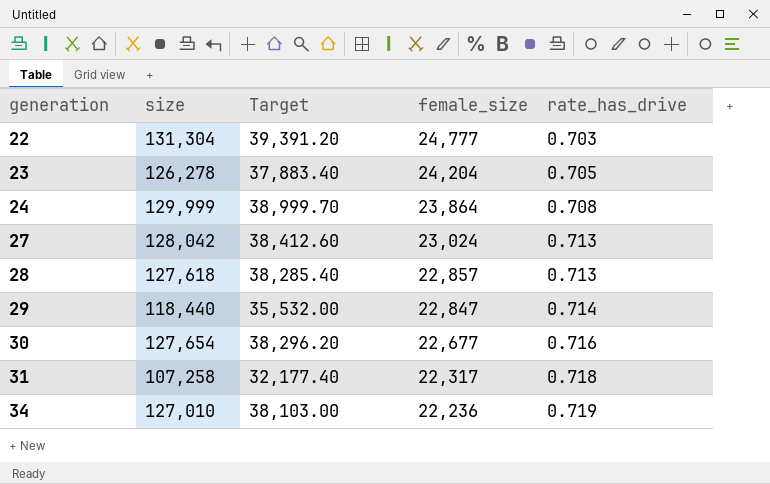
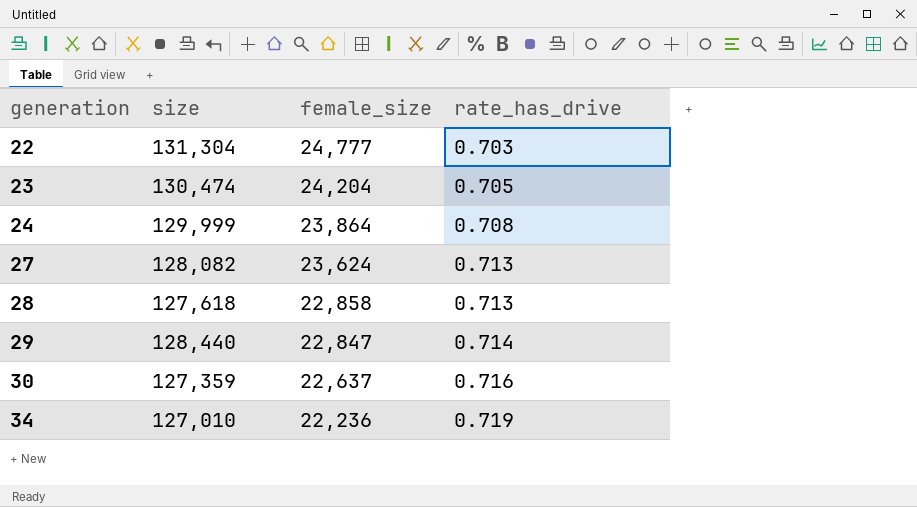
column Target | formula: [size] * 0.3 -> none
row 31: 107,258 | 32,177.40 | 22,317 | 0.718 -> none
23 | size: 126,278 -> 130,474
27 | size: 128,042 -> 128,082
27 | female_size: 23,024 -> 23,624
28 | female_size: 22,857 -> 22,858
29 | size: 118,440 -> 128,440
30 | size: 127,654 -> 127,359
30 | female_size: 22,677 -> 22,637

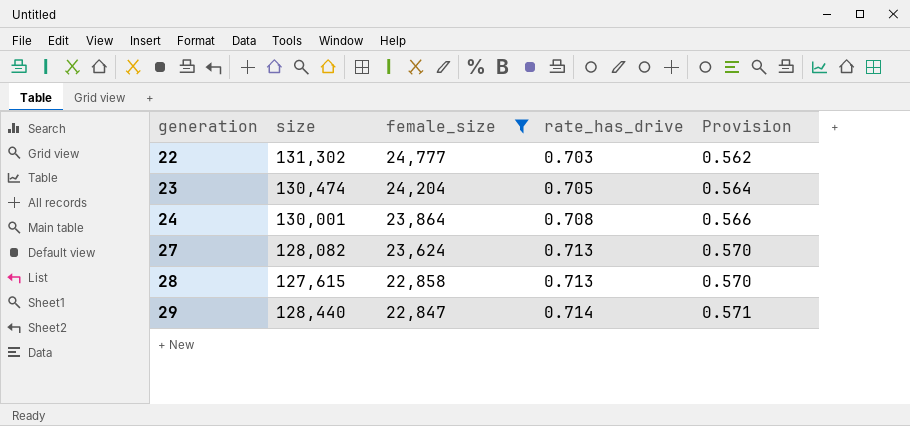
filter: none -> female_size >= 22,847
column Provision | formula: none -> [rate_has_drive] * 0.8
22 | size: 131,304 -> 131,302
24 | size: 129,999 -> 130,001
28 | size: 127,618 -> 127,615

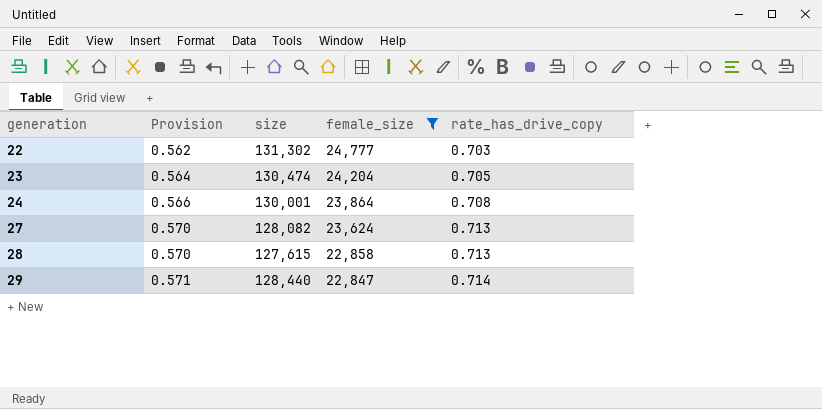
column Provision | position: 5 -> 2
column name: rate_has_drive -> rate_has_drive_copy

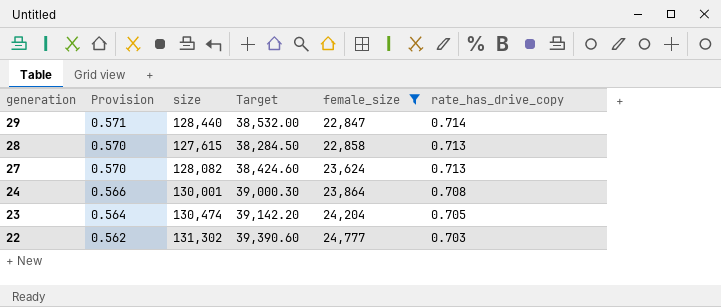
row order: generation ascending -> generation descending
column Target | formula: none -> [size] * 0.3

